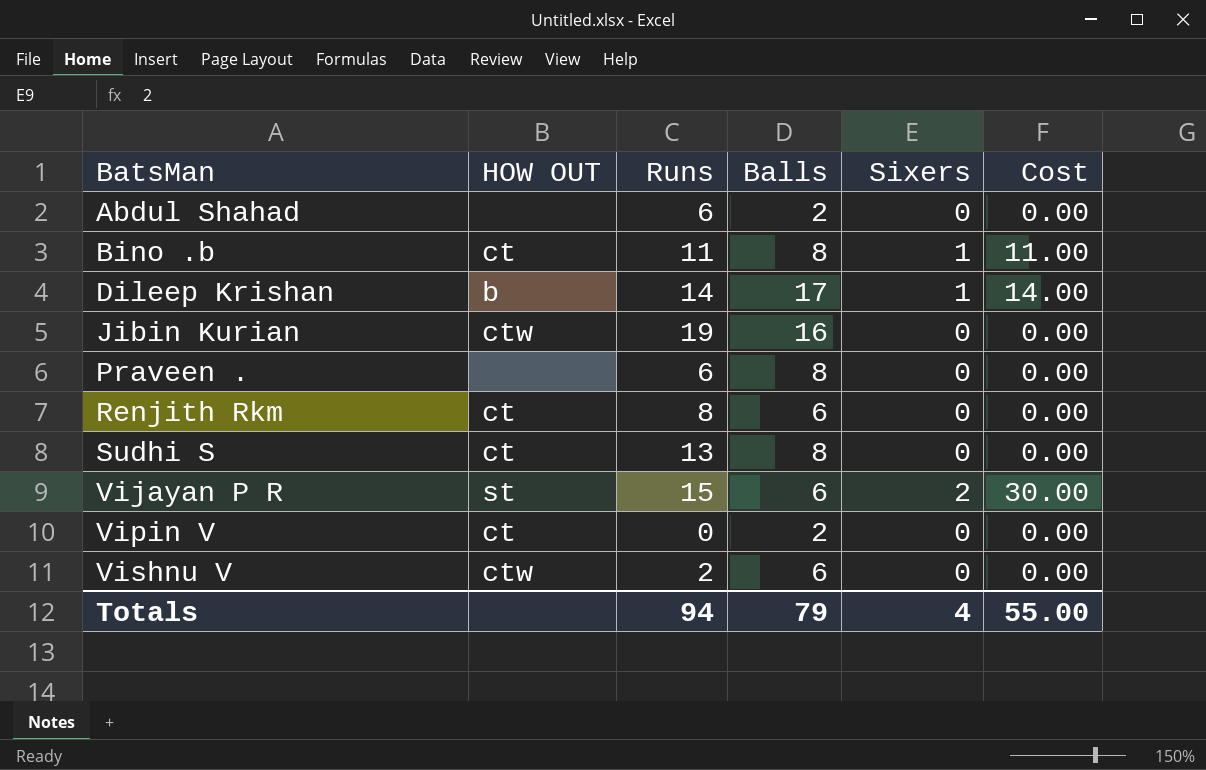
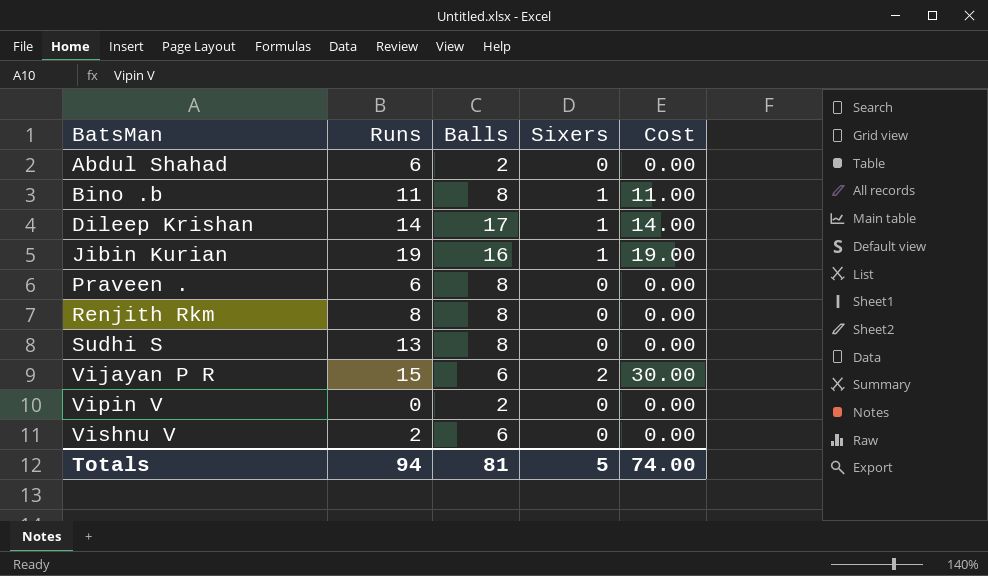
column HOW OUT | position: 2 -> none
Jibin Kurian | Sixers: 0 -> 1
Jibin Kurian | Cost: 0.00 -> 19.00
Renjith Rkm | Balls: 6 -> 8
Totals | Balls: 79 -> 81
Totals | Sixers: 4 -> 5
Totals | Cost: 55.00 -> 74.00

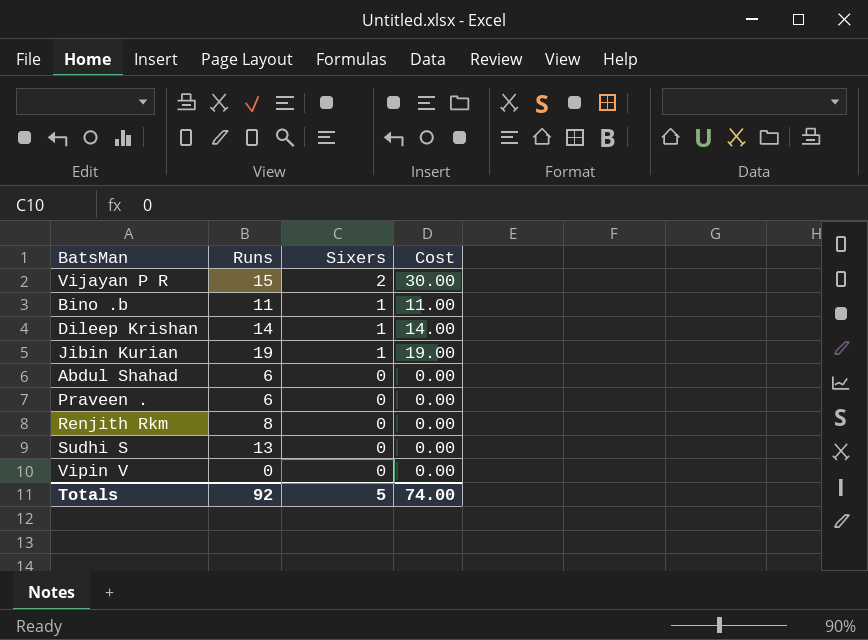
row order: BatsMan ascending -> Sixers descending
column Balls | position: 3 -> none
row Vishnu V: 2 | 6 | 0 | 0.00 -> none
Totals | Runs: 94 -> 92

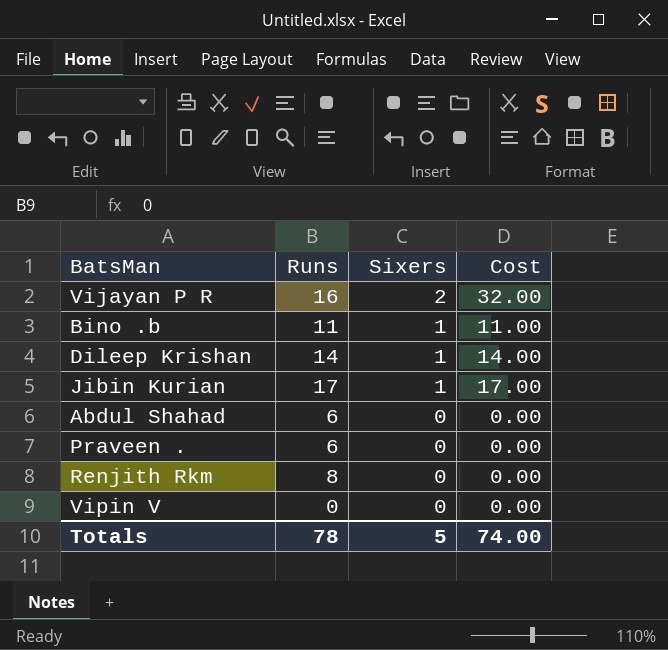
row Sudhi S: 13 | 0 | 0.00 -> none
Vijayan P R | Runs: 15 -> 16
Vijayan P R | Cost: 30.00 -> 32.00
Jibin Kurian | Runs: 19 -> 17
Jibin Kurian | Cost: 19.00 -> 17.00
Totals | Runs: 92 -> 78

